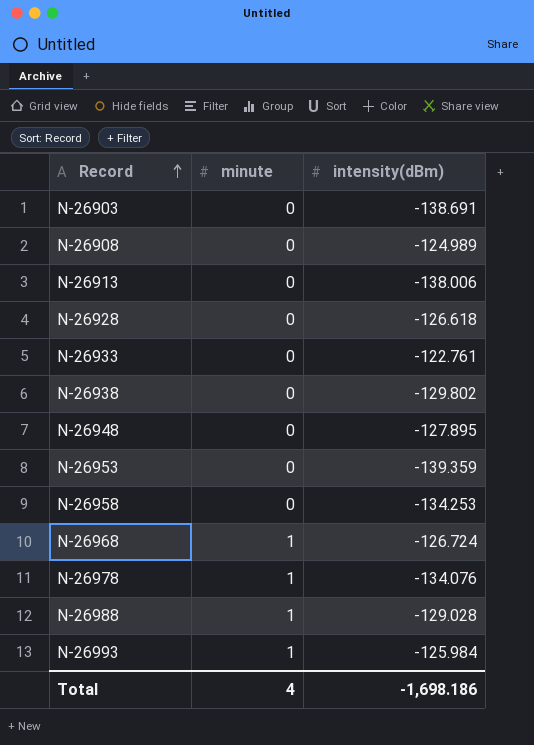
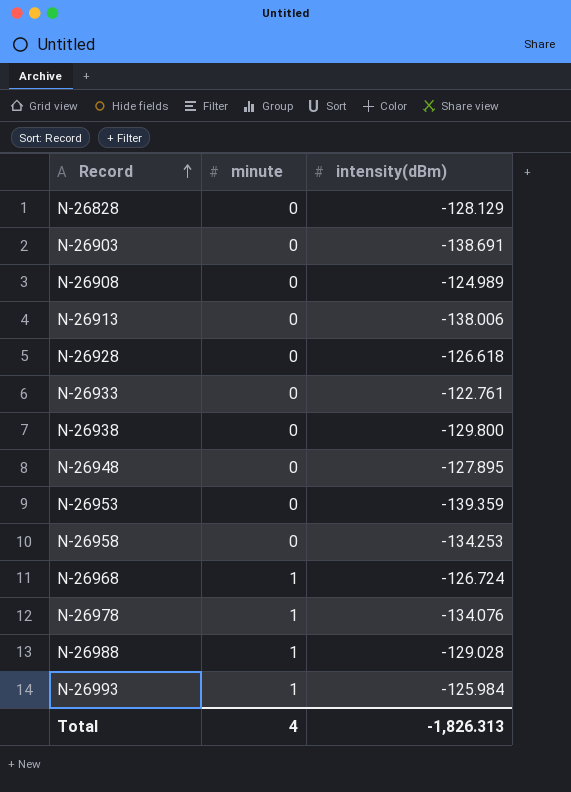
row N-26828: none -> 0 | -128.129
N-26938 | intensity(dBm): -129.802 -> -129.800
Total | intensity(dBm): -1,698.186 -> -1,826.313

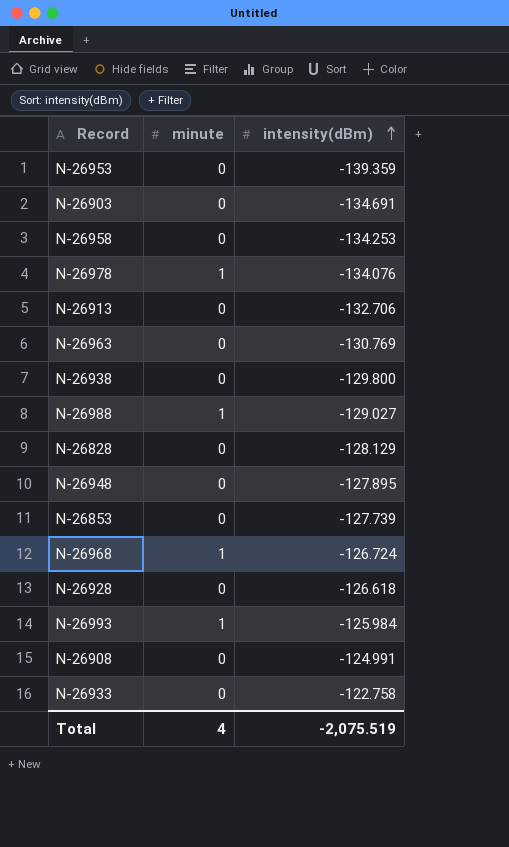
row order: Record ascending -> intensity(dBm) ascending
N-26903 | intensity(dBm): -138.691 -> -134.691
N-26913 | intensity(dBm): -138.006 -> -132.706
row N-26963: none -> 0 | -130.769
N-26988 | intensity(dBm): -129.028 -> -129.027
row N-26853: none -> 0 | -127.739
N-26908 | intensity(dBm): -124.989 -> -124.991
N-26933 | intensity(dBm): -122.761 -> -122.758
Total | intensity(dBm): -1,826.313 -> -2,075.519

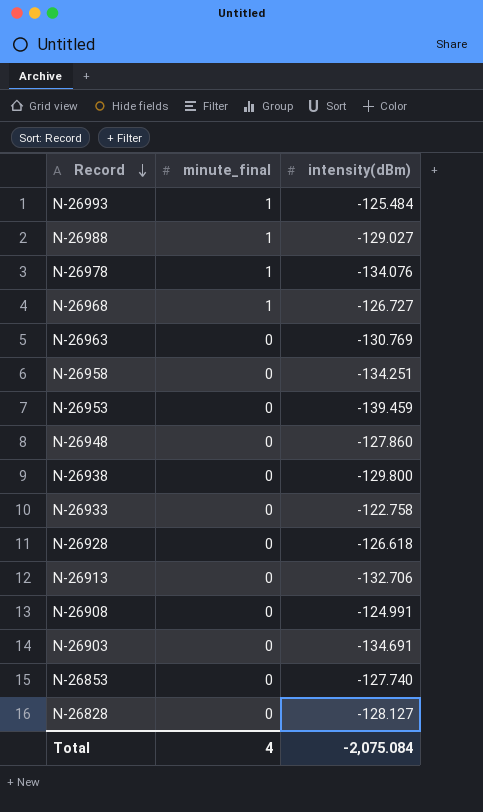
row order: intensity(dBm) ascending -> Record descending
column name: minute -> minute_final
N-26993 | intensity(dBm): -125.984 -> -125.484
N-26968 | intensity(dBm): -126.724 -> -126.727
N-26958 | intensity(dBm): -134.253 -> -134.251
N-26953 | intensity(dBm): -139.359 -> -139.459
N-26948 | intensity(dBm): -127.895 -> -127.860
N-26853 | intensity(dBm): -127.739 -> -127.740
N-26828 | intensity(dBm): -128.129 -> -128.127
Total | intensity(dBm): -2,075.519 -> -2,075.084

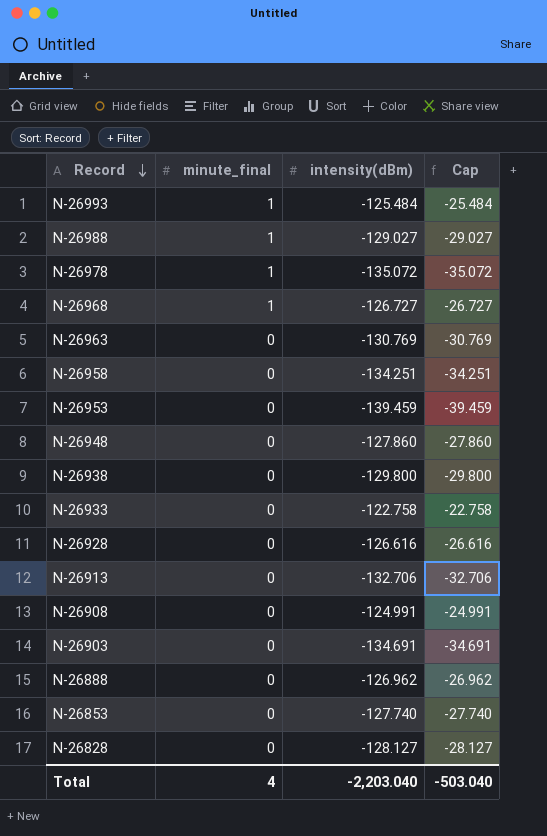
column Cap | formula: none -> [intensity(dBm)] + 100
N-26978 | intensity(dBm): -134.076 -> -135.072
N-26928 | intensity(dBm): -126.618 -> -126.616
row N-26888: none -> 0 | -126.962 | -26.962
Total | intensity(dBm): -2,075.084 -> -2,203.040

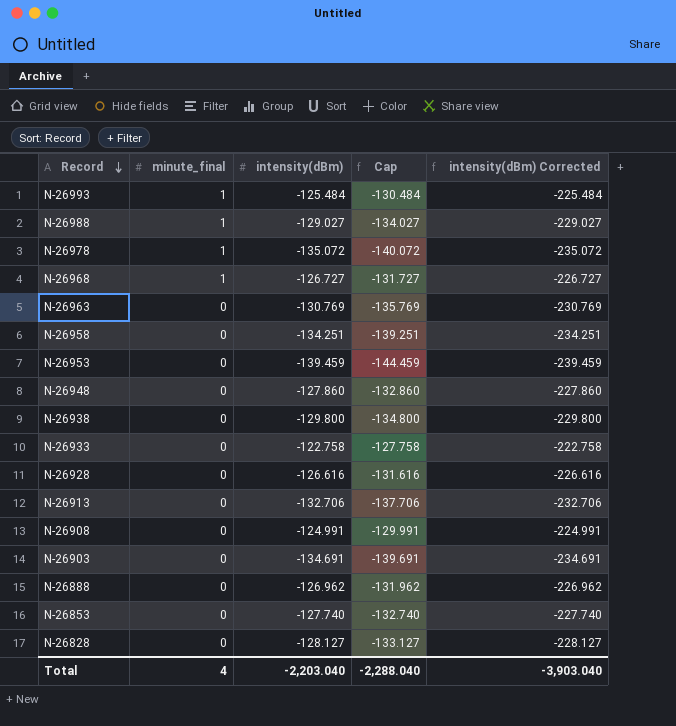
column Cap | formula: [intensity(dBm)] + 100 -> [intensity(dBm)] - 5
column intensity(dBm) Corrected | formula: none -> [intensity(dBm)] - 100
Total | Cap: -503.040 -> -2,288.040

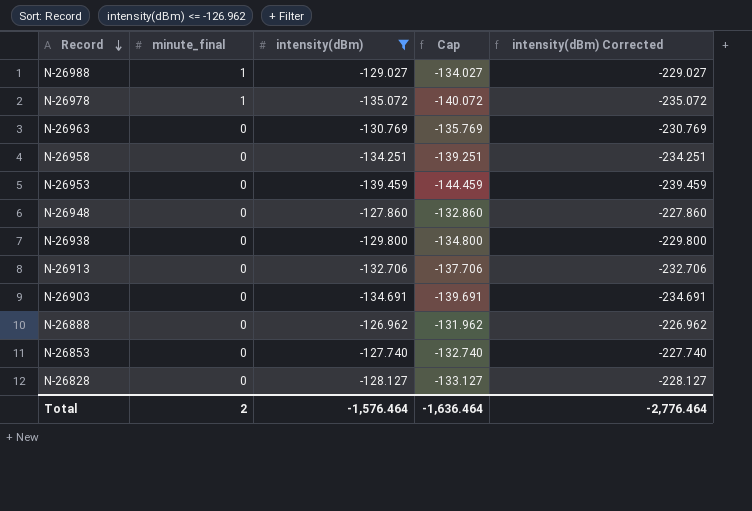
filter: none -> intensity(dBm) <= -126.962
Total | minute_final: 4 -> 2
Total | intensity(dBm): -2,203.040 -> -1,576.464
Total | Cap: -2,288.040 -> -1,636.464
Total | intensity(dBm) Corrected: -3,903.040 -> -2,776.464

